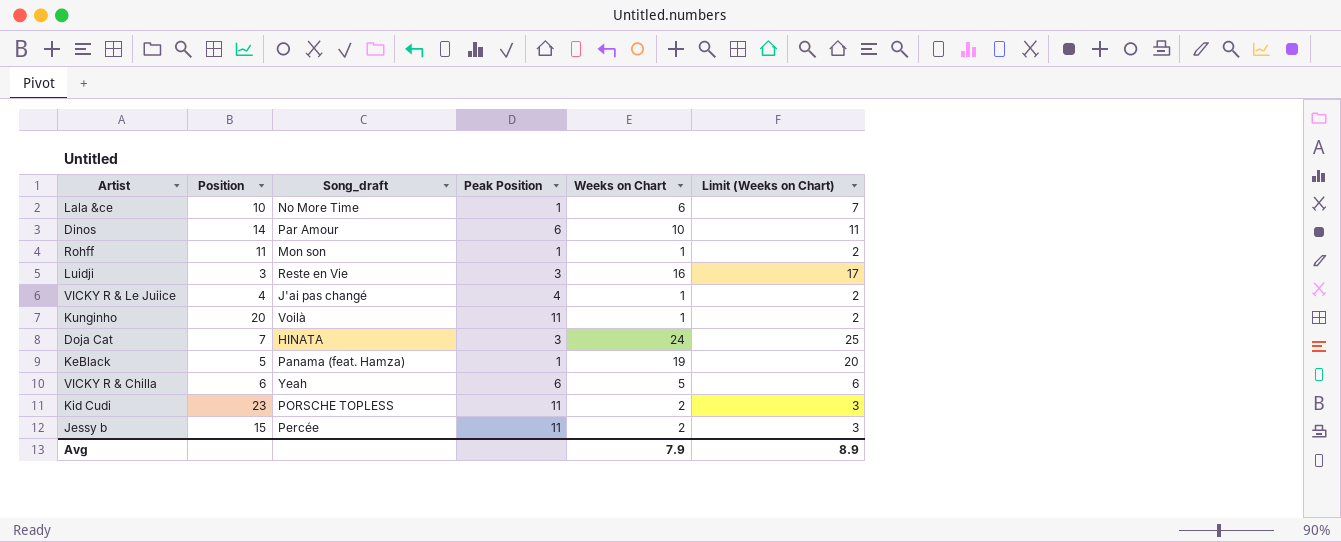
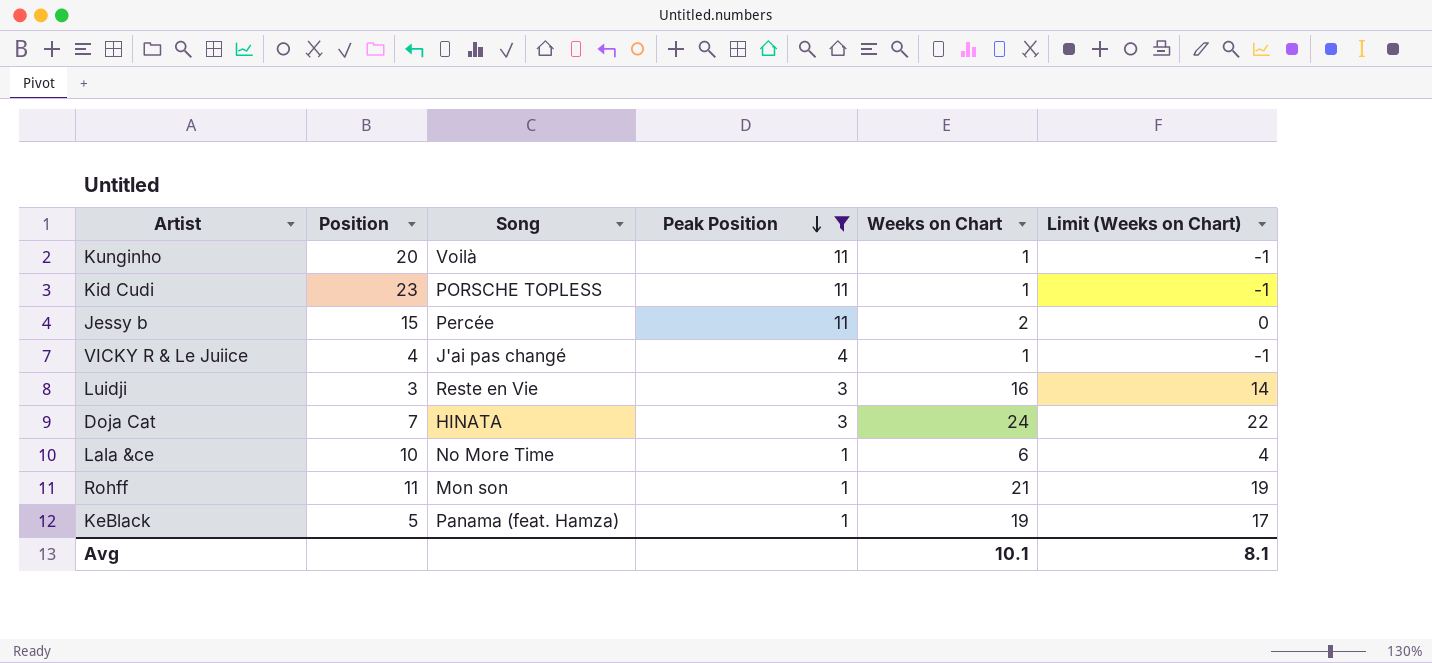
filter: none -> Peak Position != 6
row order: none -> Peak Position descending
column name: Song_draft -> Song
column Limit (Weeks on Chart) | formula: [Weeks on Chart] + 1 -> [Weeks on Chart] - 2
Kid Cudi | Weeks on Chart: 2 -> 1
Rohff | Weeks on Chart: 1 -> 21
Avg | Weeks on Chart: 7.9 -> 10.1
Avg | Limit (Weeks on Chart): 8.9 -> 8.1

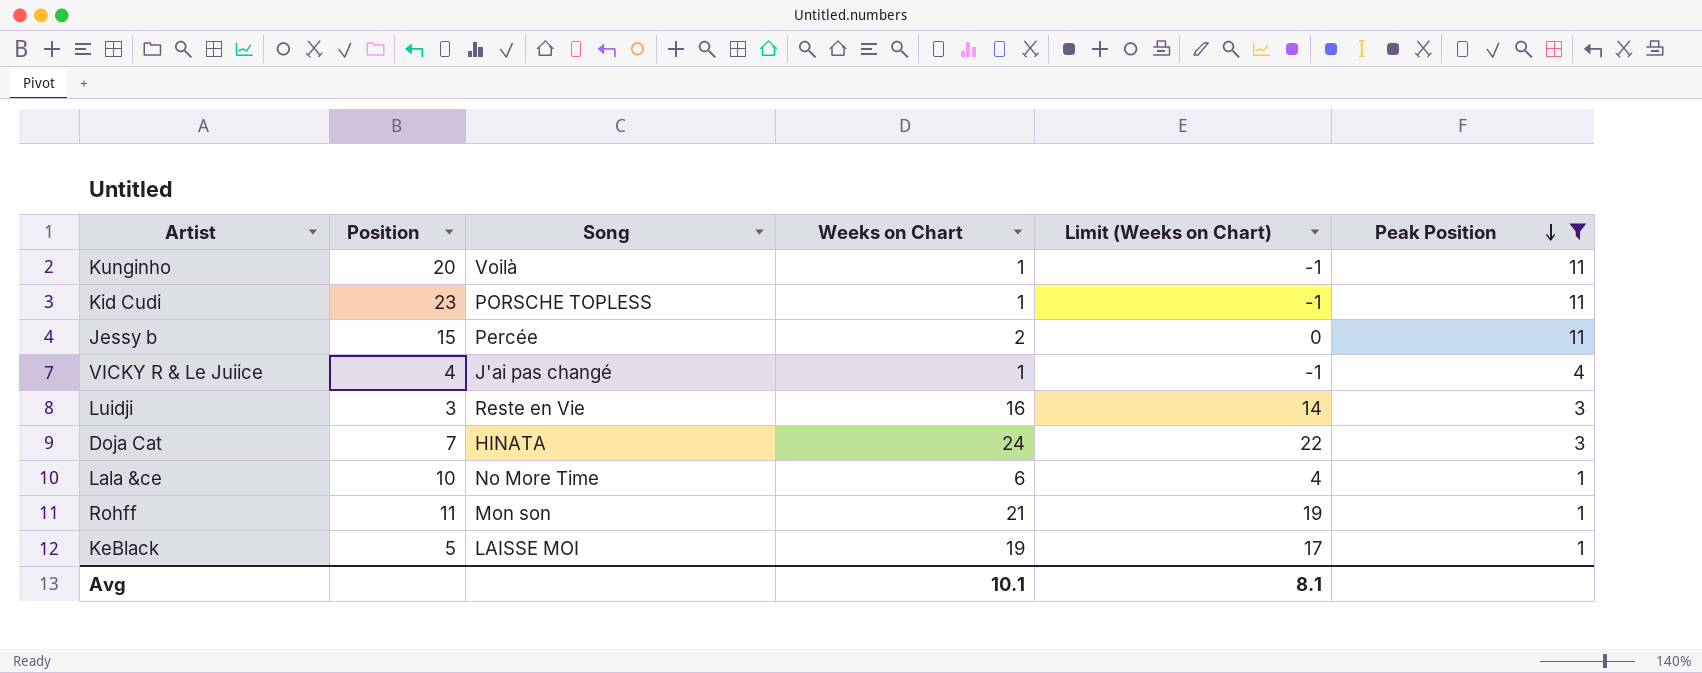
column Peak Position | position: 4 -> 6
KeBlack | Song: Panama (feat. Hamza) -> LAISSE MOI

